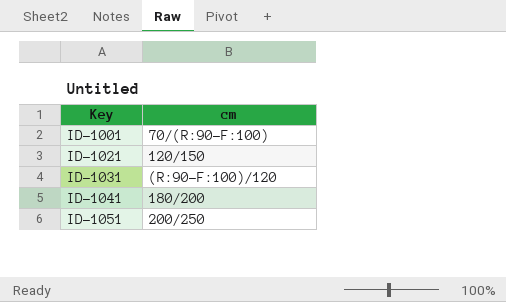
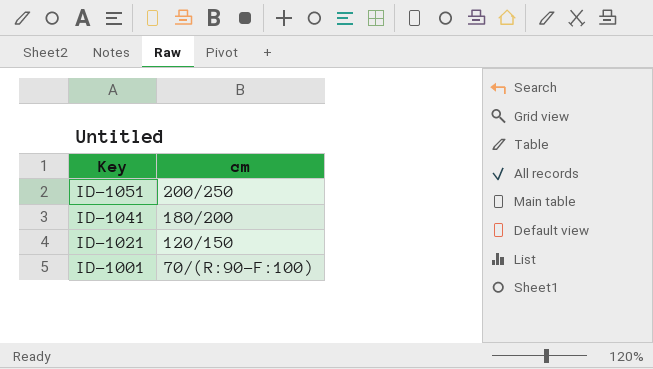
row order: Key ascending -> Key descending
row ID-1031: (R:90-F:100)/120 -> none

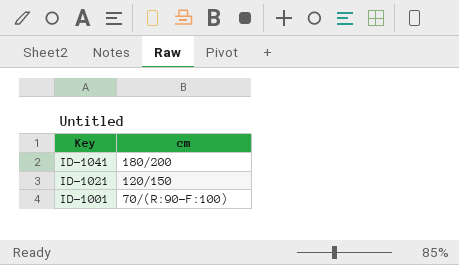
row ID-1051: 200/250 -> none

